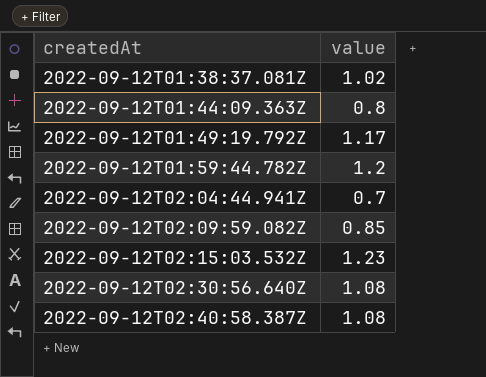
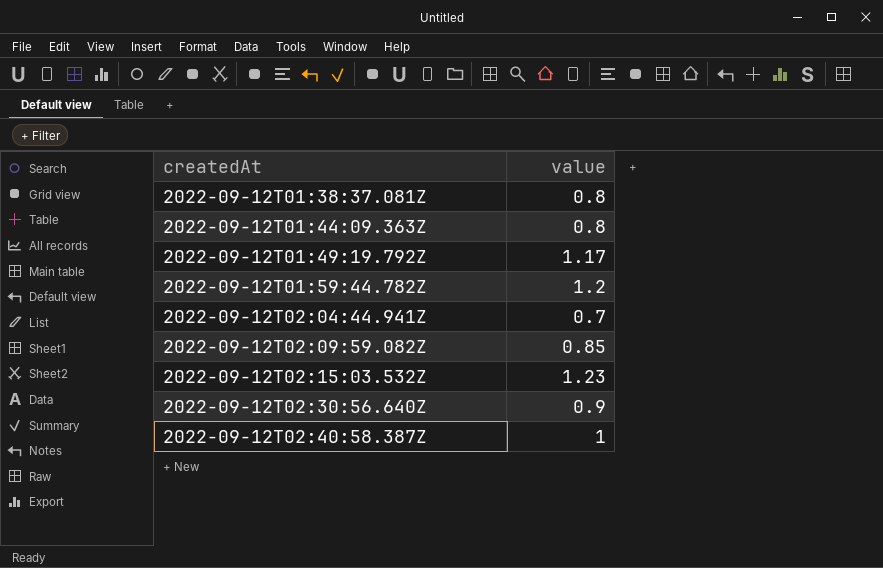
2022-09-12T01:38:37.081Z | value: 1.02 -> 0.8
2022-09-12T02:30:56.640Z | value: 1.08 -> 0.9
2022-09-12T02:40:58.387Z | value: 1.08 -> 1

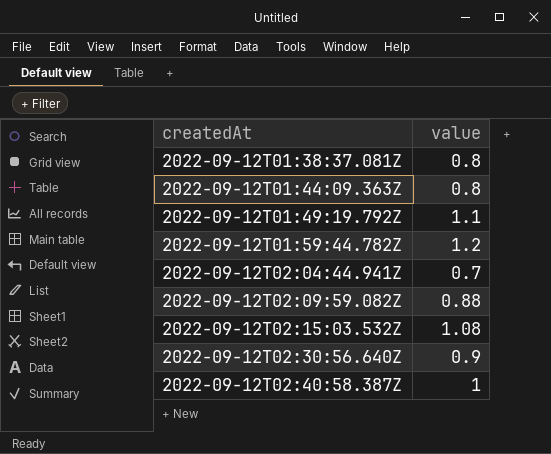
2022-09-12T01:49:19.792Z | value: 1.17 -> 1.1
2022-09-12T02:09:59.082Z | value: 0.85 -> 0.88
2022-09-12T02:15:03.532Z | value: 1.23 -> 1.08

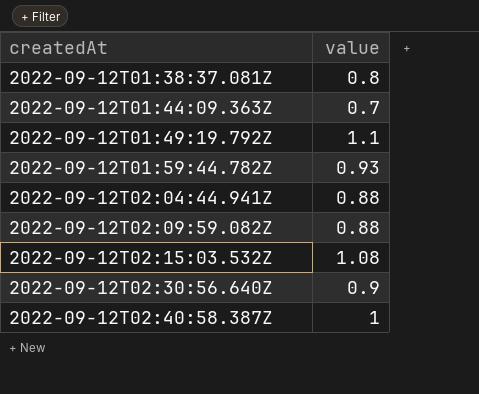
2022-09-12T01:44:09.363Z | value: 0.8 -> 0.7
2022-09-12T01:59:44.782Z | value: 1.2 -> 0.93
2022-09-12T02:04:44.941Z | value: 0.7 -> 0.88

